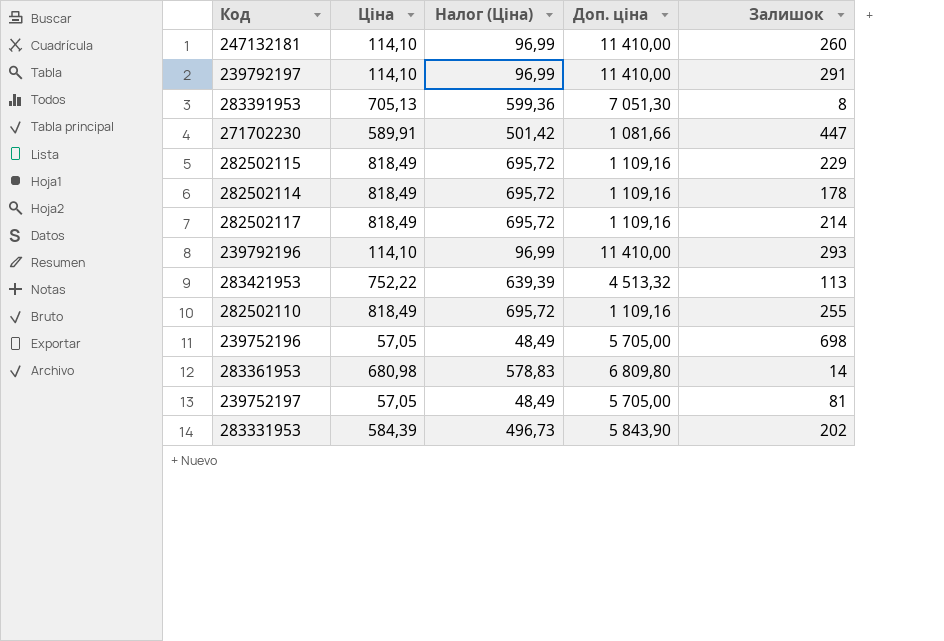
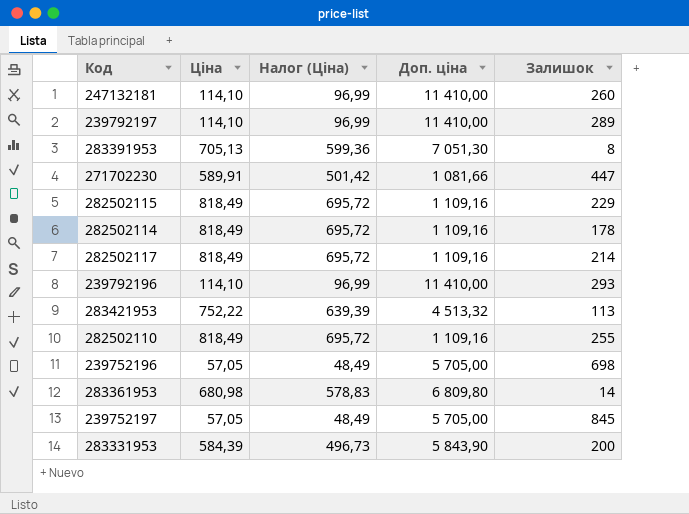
239792197 | Залишок: 291 -> 289
239752197 | Залишок: 81 -> 845
283331953 | Залишок: 202 -> 200

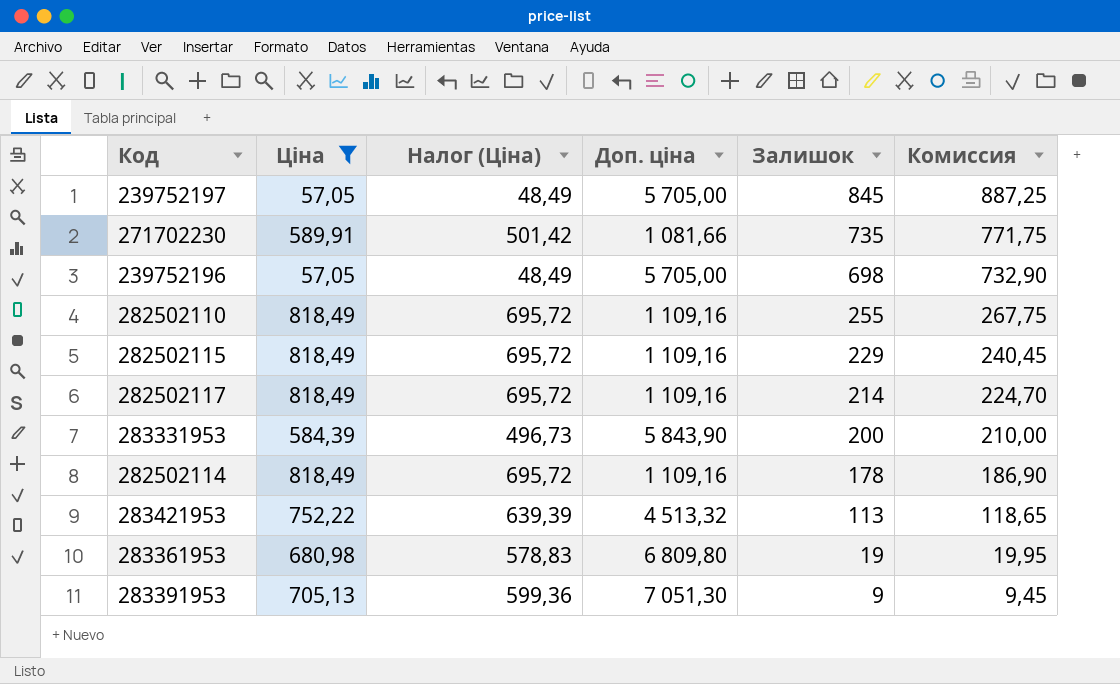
filter: none -> Ціна != 114,10
row order: none -> Залишок descending
column Комиссия | formula: none -> [Залишок] * 1,05
271702230 | Залишок: 447 -> 735
283361953 | Залишок: 14 -> 19
283391953 | Залишок: 8 -> 9

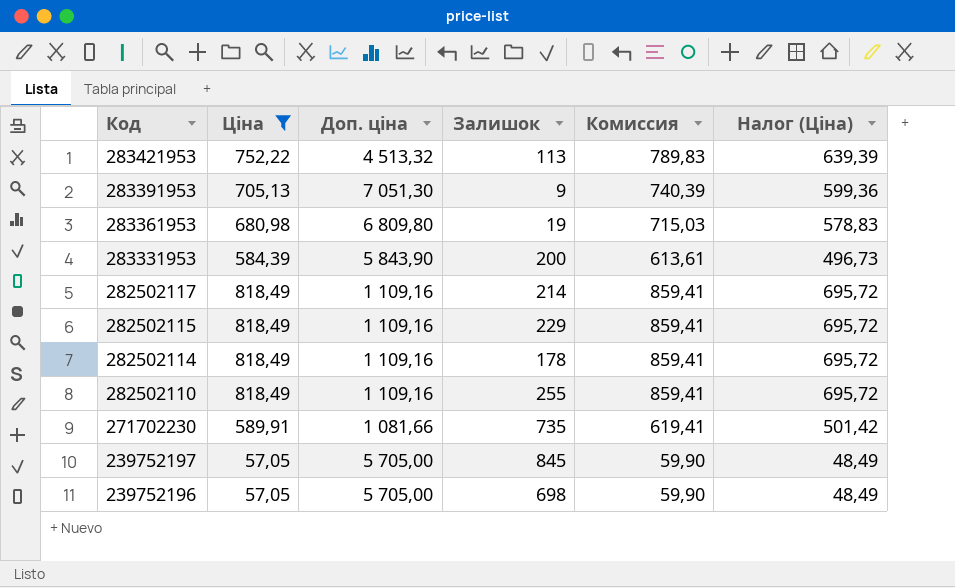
row order: Залишок descending -> Код descending
column Комиссия | formula: [Залишок] * 1,05 -> [Ціна] * 1,05
column Налог (Ціна) | position: 3 -> 6

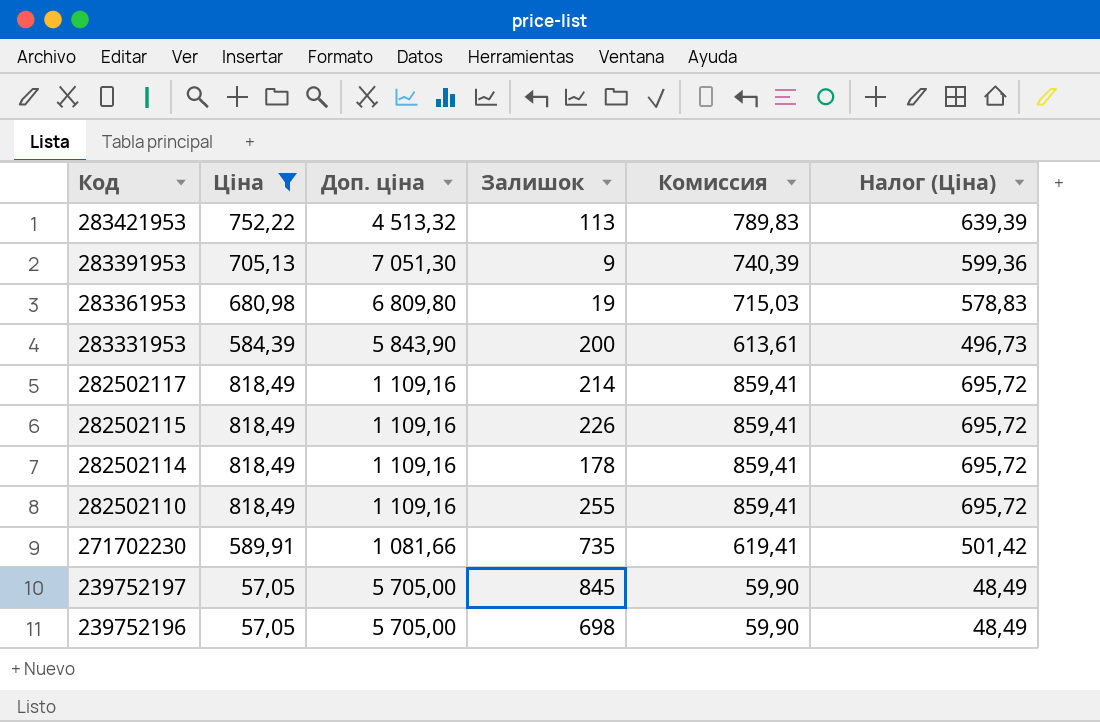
282502115 | Залишок: 229 -> 226

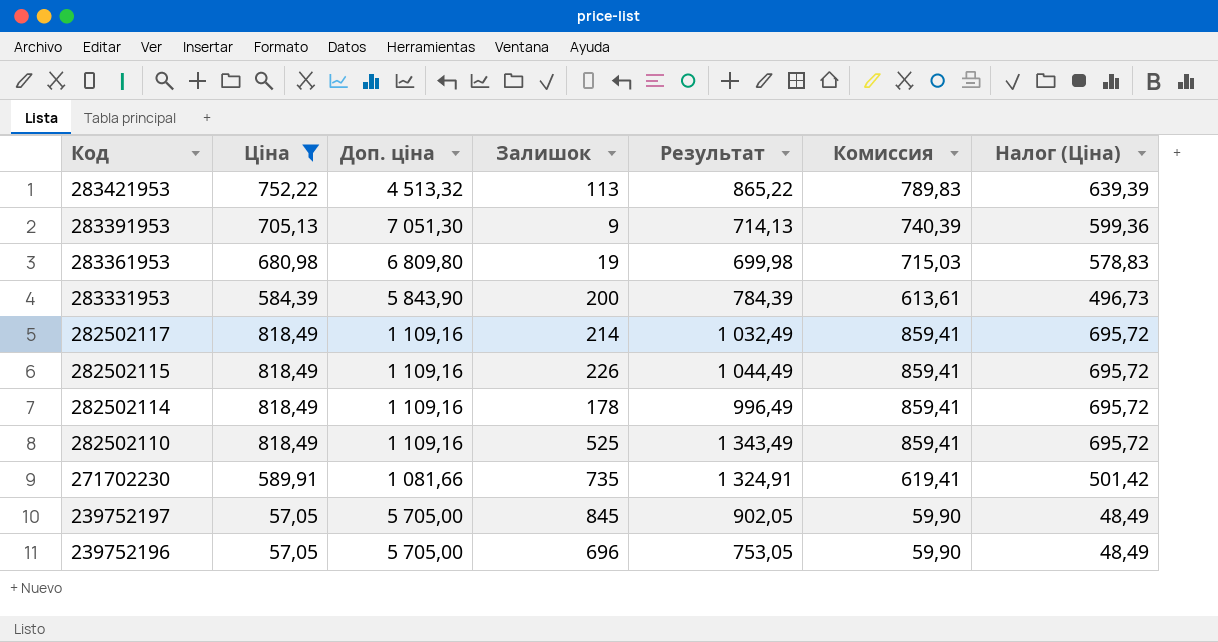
column Результат | formula: none -> [Ціна] + [Залишок]
282502110 | Залишок: 255 -> 525
239752196 | Залишок: 698 -> 696

